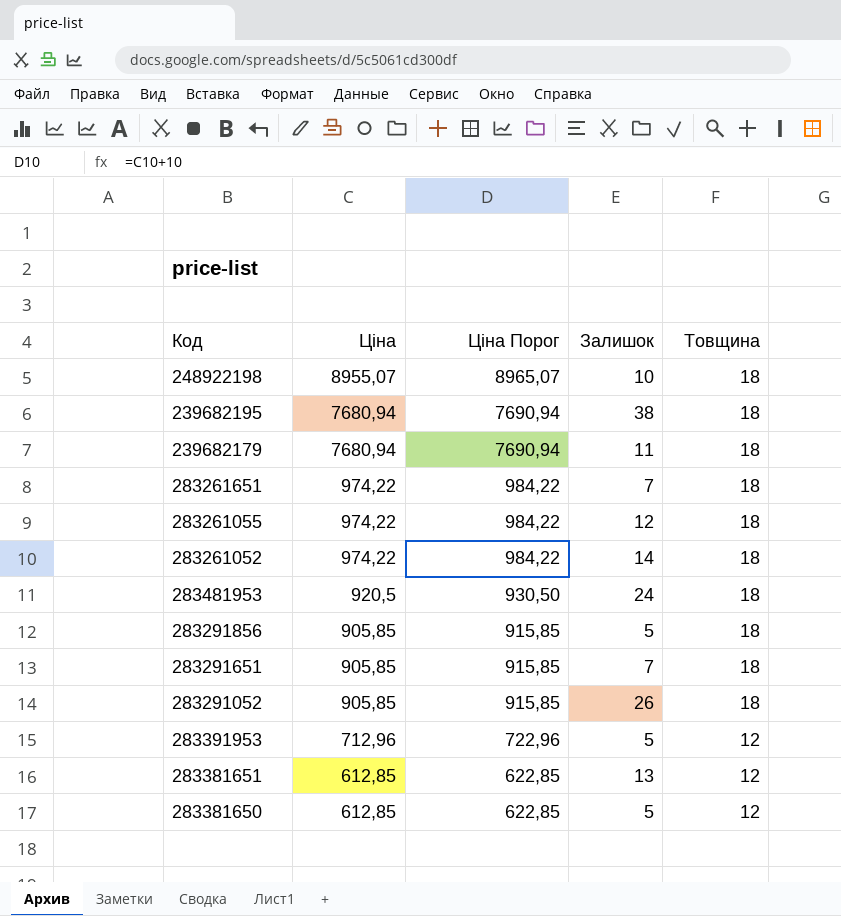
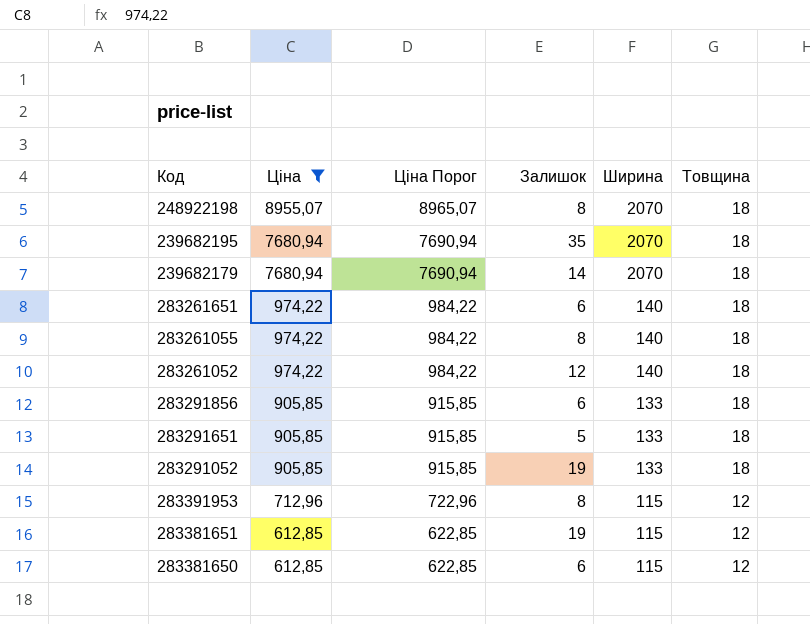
filter: none -> Ціна != 920,5
column Ширина | position: none -> 5
248922198 | Залишок: 10 -> 8
239682195 | Залишок: 38 -> 35
239682179 | Залишок: 11 -> 14
283261651 | Залишок: 7 -> 6
283261055 | Залишок: 12 -> 8
283261052 | Залишок: 14 -> 12
283291856 | Залишок: 5 -> 6
283291651 | Залишок: 7 -> 5
283291052 | Залишок: 26 -> 19
283391953 | Залишок: 5 -> 8
283381651 | Залишок: 13 -> 19
283381650 | Залишок: 5 -> 6

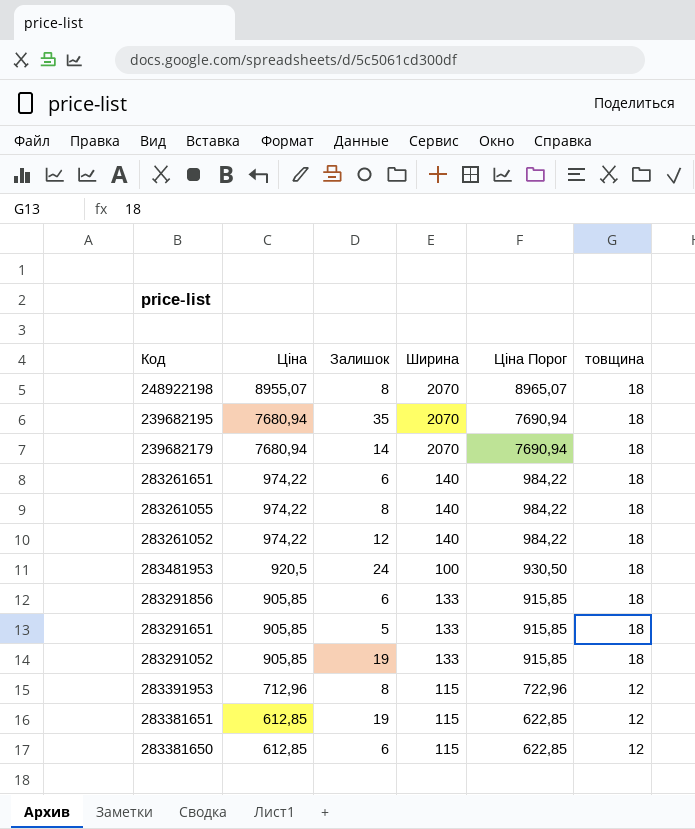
filter: Ціна != 920,5 -> none
column Ціна Порог | position: 3 -> 5
column name: Товщина -> товщина

